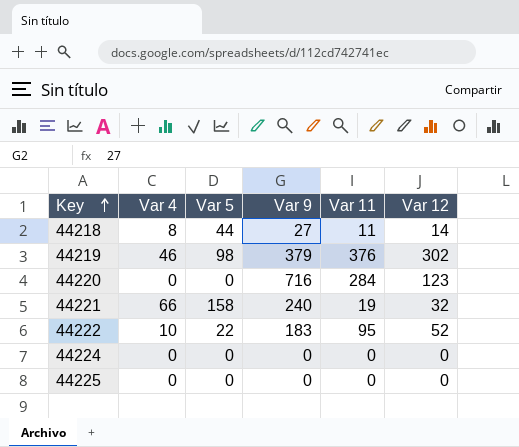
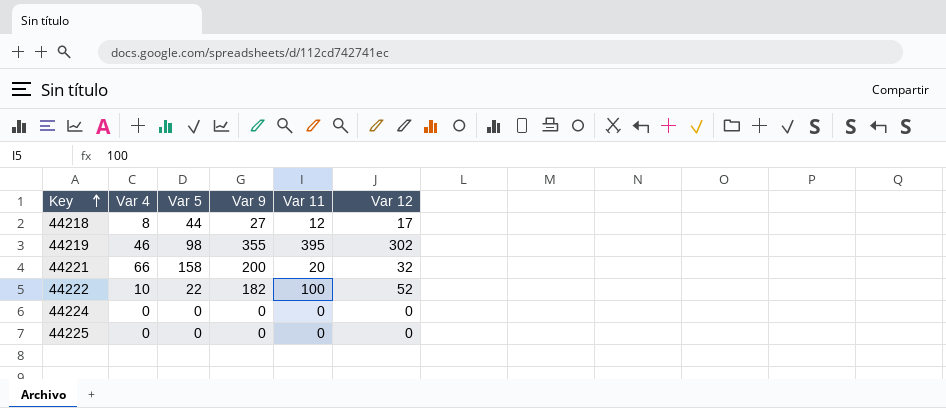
row 44220: 0 | 0 | 716 | 284 | 123 -> none
44218 | Var 11: 11 -> 12
44218 | Var 12: 14 -> 17
44219 | Var 9: 379 -> 355
44219 | Var 11: 376 -> 395
44221 | Var 9: 240 -> 200
44221 | Var 11: 19 -> 20
44222 | Var 9: 183 -> 182
44222 | Var 11: 95 -> 100

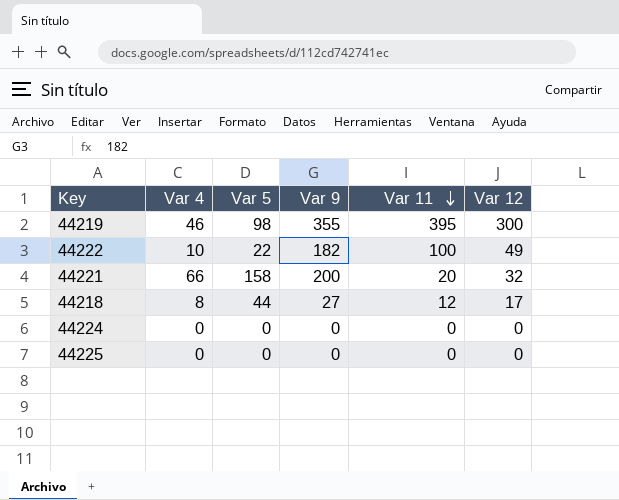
row order: Key ascending -> Var 11 descending
44219 | Var 12: 302 -> 300
44222 | Var 12: 52 -> 49

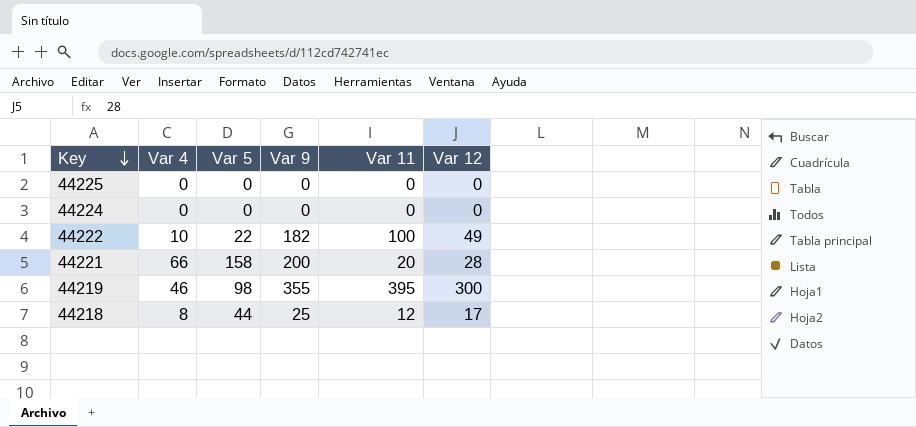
row order: Var 11 descending -> Key descending
44221 | Var 12: 32 -> 28
44218 | Var 9: 27 -> 25

